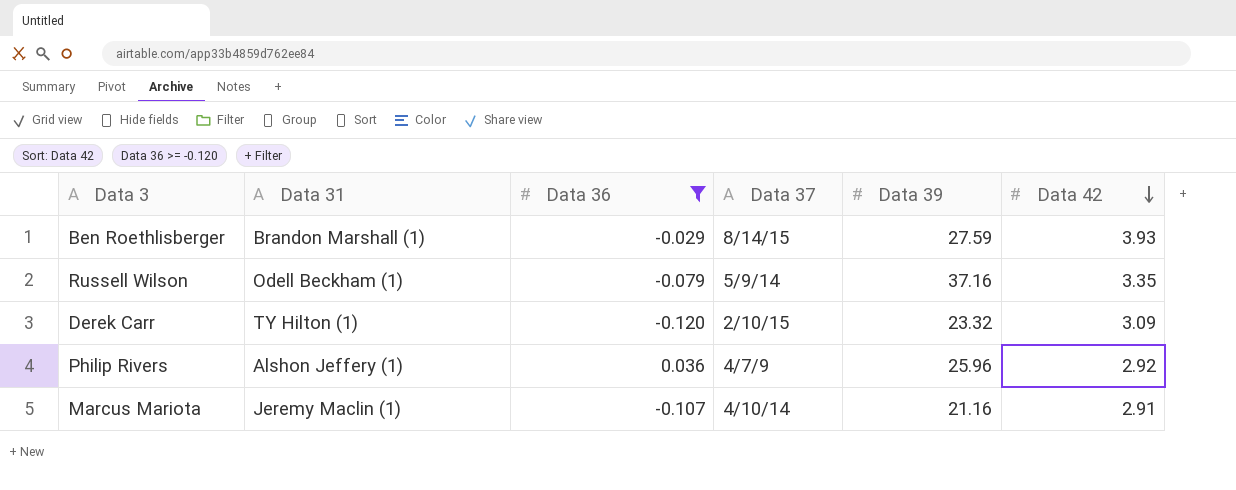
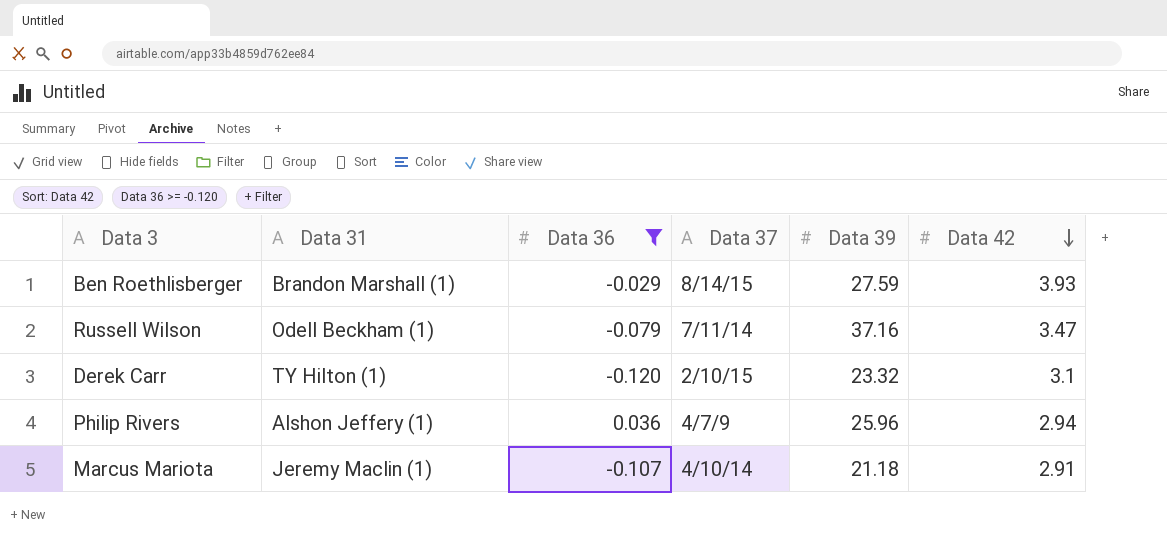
Russell Wilson | Data 37: 5/9/14 -> 7/11/14
Russell Wilson | Data 42: 3.35 -> 3.47
Derek Carr | Data 42: 3.09 -> 3.1
Philip Rivers | Data 42: 2.92 -> 2.94
Marcus Mariota | Data 39: 21.16 -> 21.18

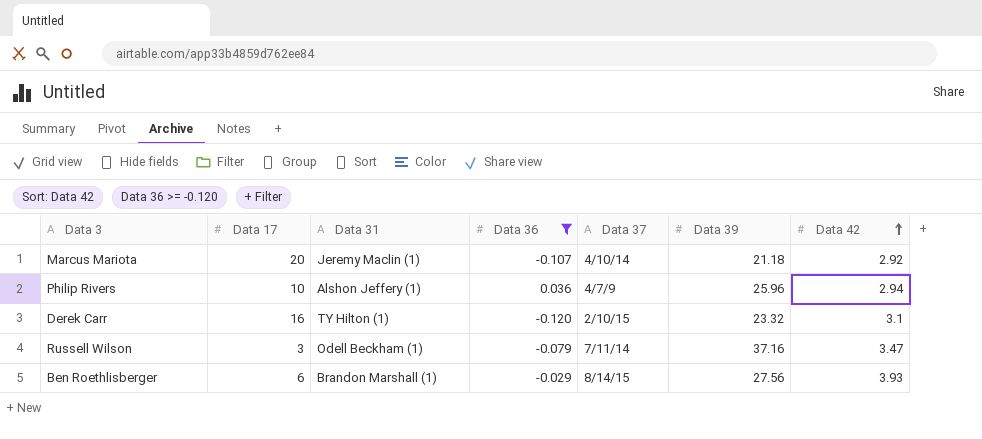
row order: Data 42 descending -> Data 42 ascending
column Data 17 | position: none -> 2
Marcus Mariota | Data 42: 2.91 -> 2.92
Ben Roethlisberger | Data 39: 27.59 -> 27.56

